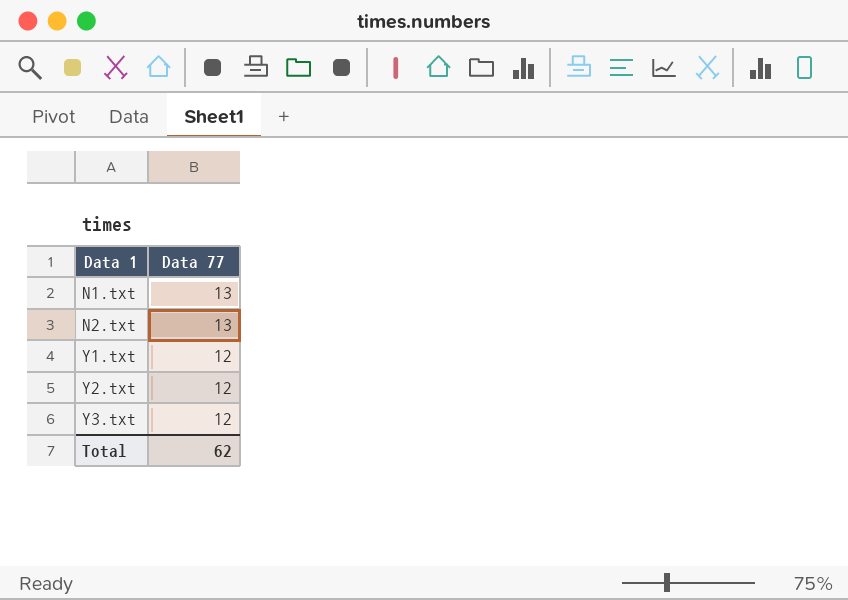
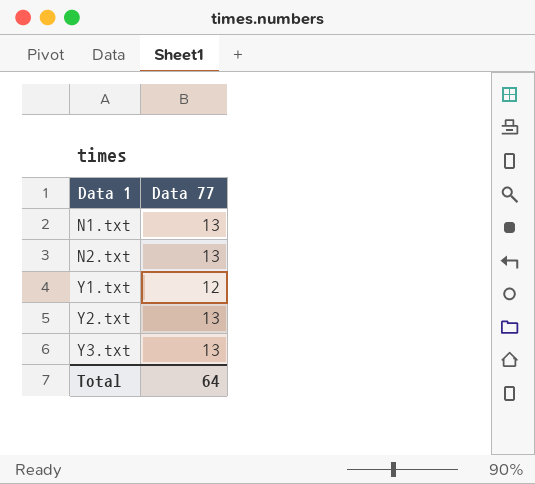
Y2.txt | Data 77: 12 -> 13
Y3.txt | Data 77: 12 -> 13
Total | Data 77: 62 -> 64

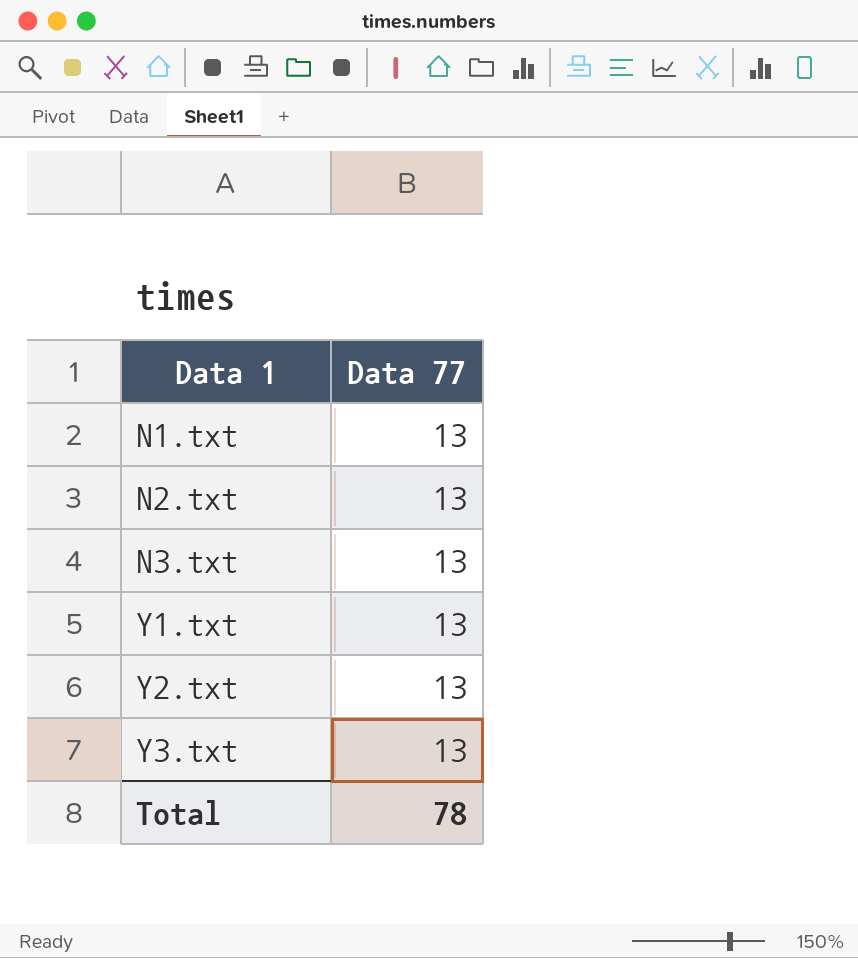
row N3.txt: none -> 13
Y1.txt | Data 77: 12 -> 13
Total | Data 77: 64 -> 78

